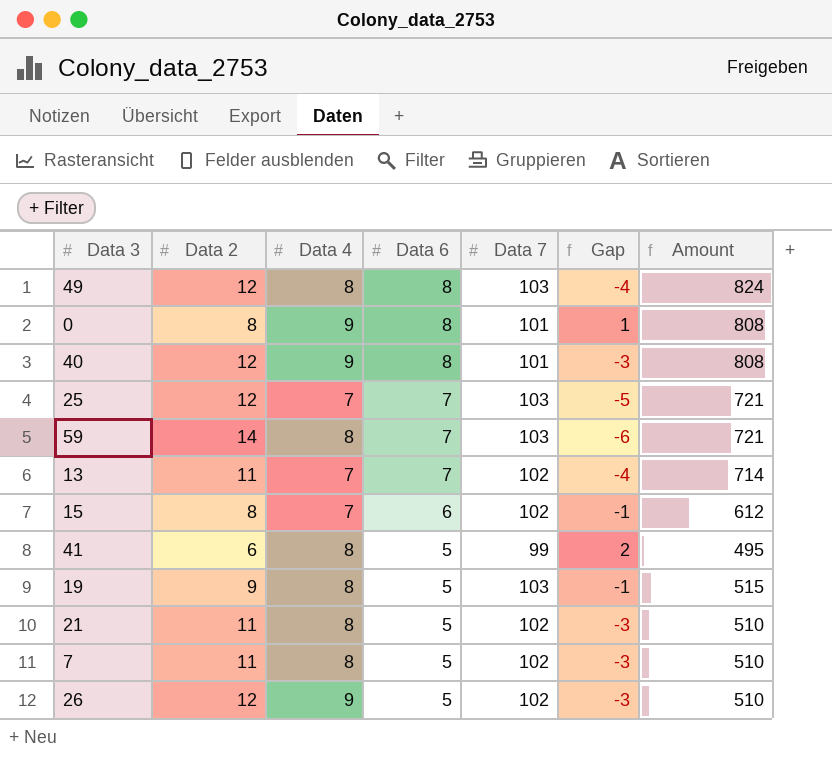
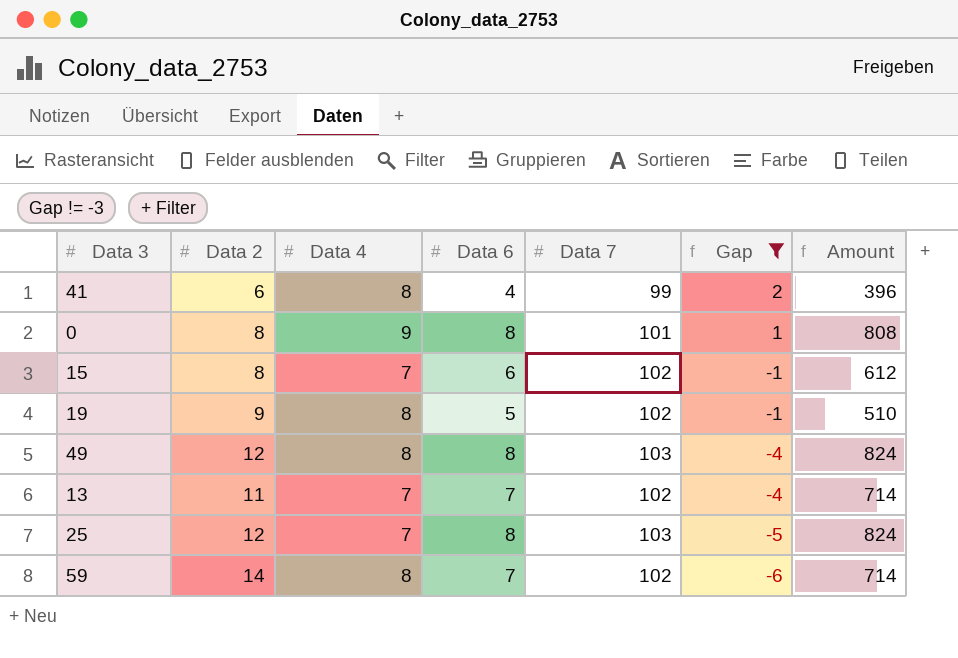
filter: none -> Gap != -3
row order: Data 6 descending -> Gap descending
41 | Data 6: 5 -> 4
41 | Amount: 495 -> 396
19 | Data 7: 103 -> 102
19 | Amount: 515 -> 510
25 | Data 6: 7 -> 8
25 | Amount: 721 -> 824
59 | Data 7: 103 -> 102
59 | Amount: 721 -> 714

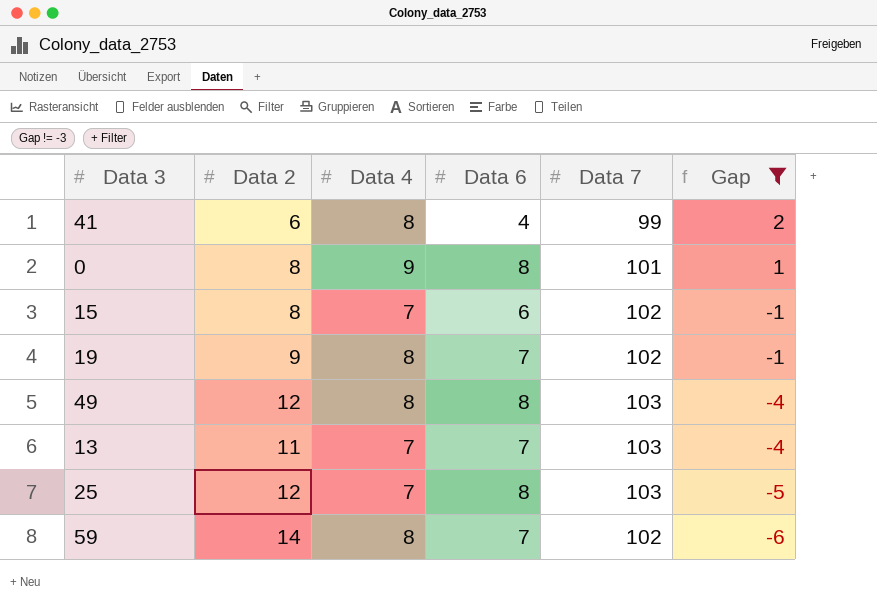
column Amount | formula: [Data 6] * [Data 7] -> none
19 | Data 6: 5 -> 7
13 | Data 7: 102 -> 103

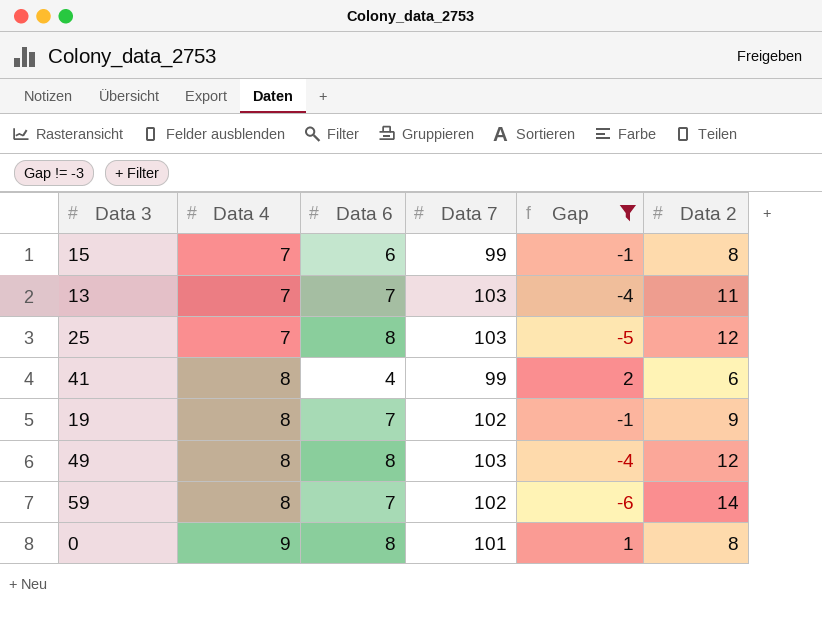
row order: Gap descending -> Data 4 ascending
column Data 2 | position: 2 -> 6
15 | Data 7: 102 -> 99

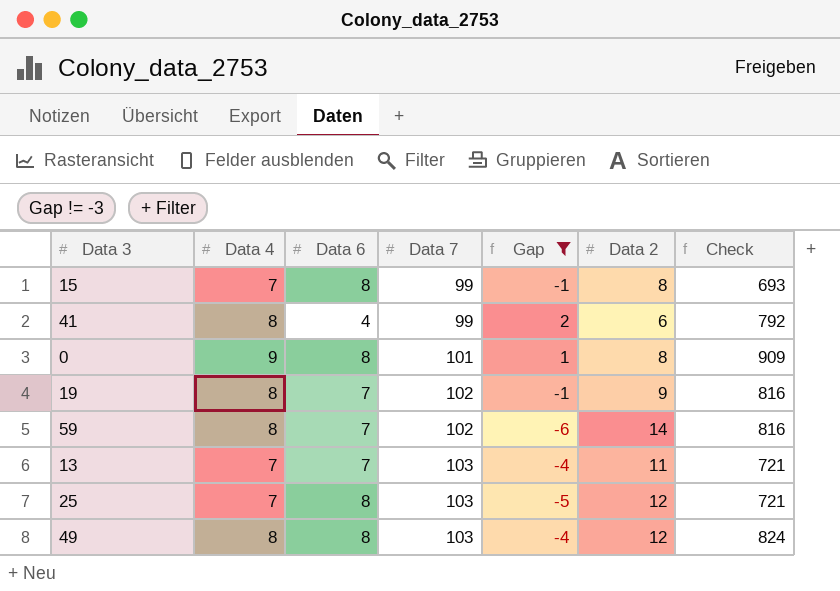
row order: Data 4 ascending -> Data 7 ascending
column Check | formula: none -> [Data 4] * [Data 7]
15 | Data 6: 6 -> 8

